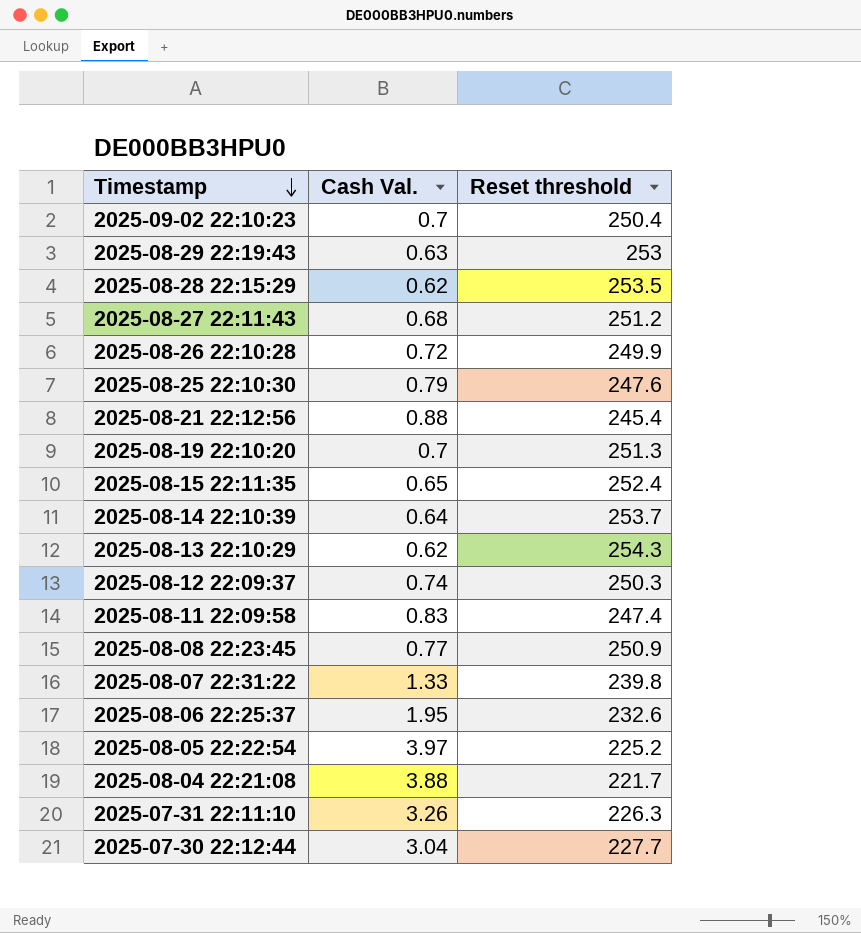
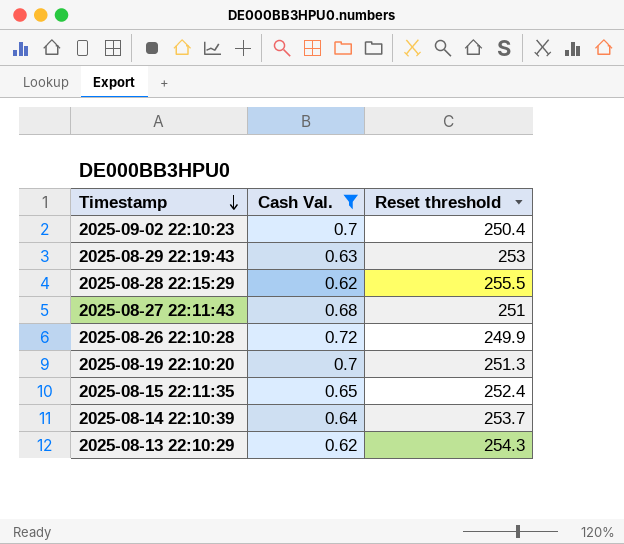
filter: none -> Cash Val. <= 0.72
2025-08-28 22:15:29 | Reset threshold: 253.5 -> 255.5
2025-08-27 22:11:43 | Reset threshold: 251.2 -> 251

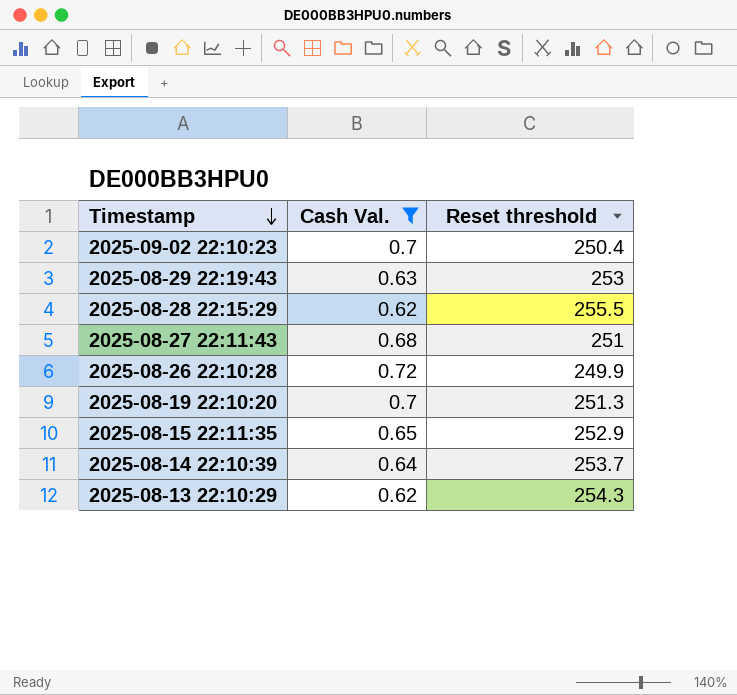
2025-08-15 22:11:35 | Reset threshold: 252.4 -> 252.9

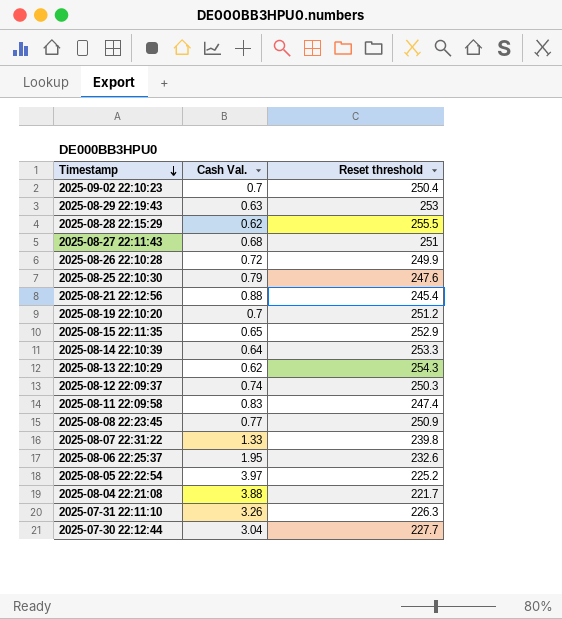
filter: Cash Val. <= 0.72 -> none
2025-08-19 22:10:20 | Reset threshold: 251.3 -> 251.2
2025-08-14 22:10:39 | Reset threshold: 253.7 -> 253.3

